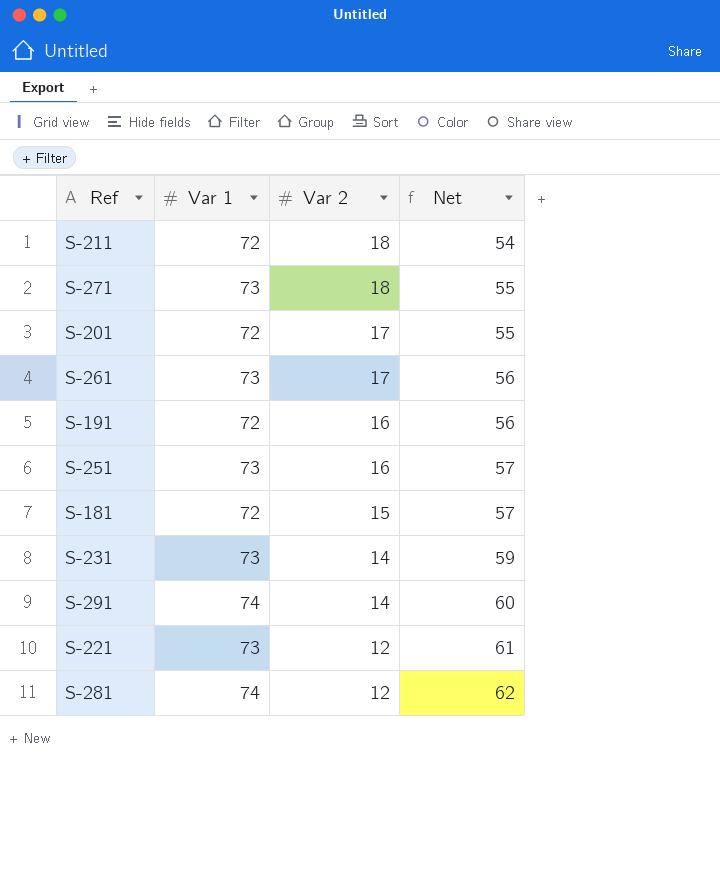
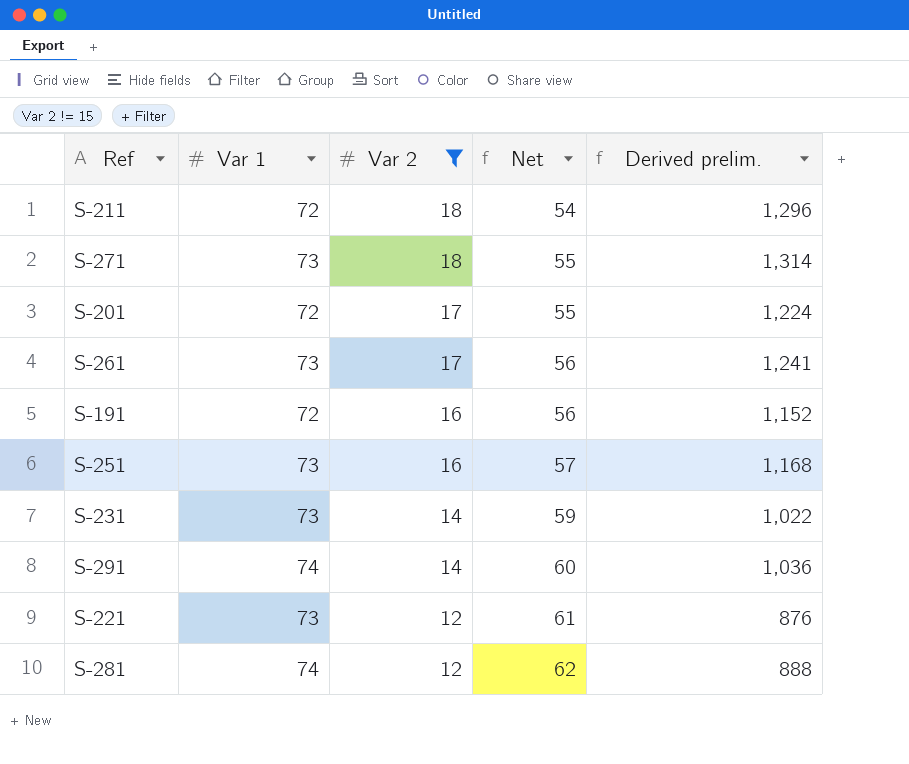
filter: none -> Var 2 != 15
column Derived prelim. | formula: none -> [Var 1] * [Var 2]

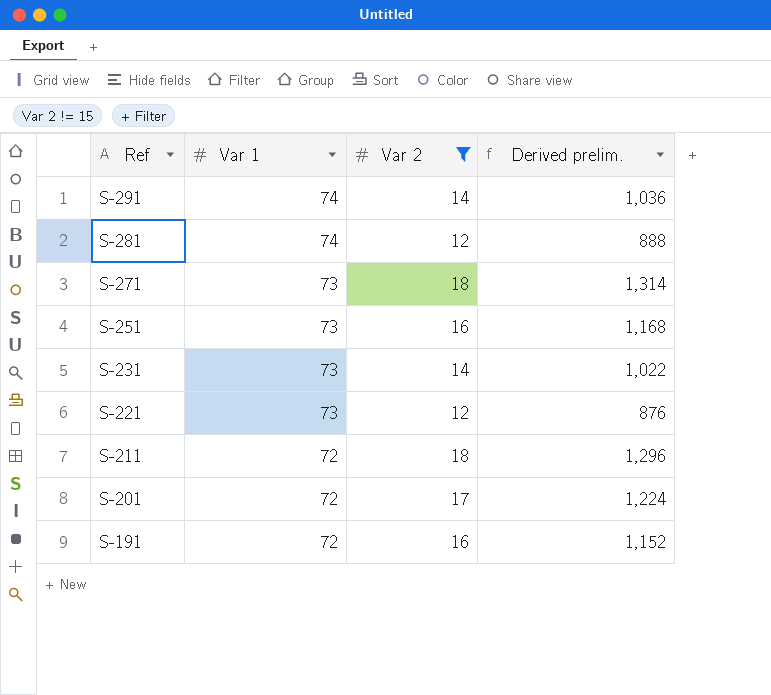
row order: Var 2 descending -> Ref descending
column Net | formula: [Var 1] - [Var 2] -> none
row S-261: 73 | 17 | 56 | 1,241 -> none

